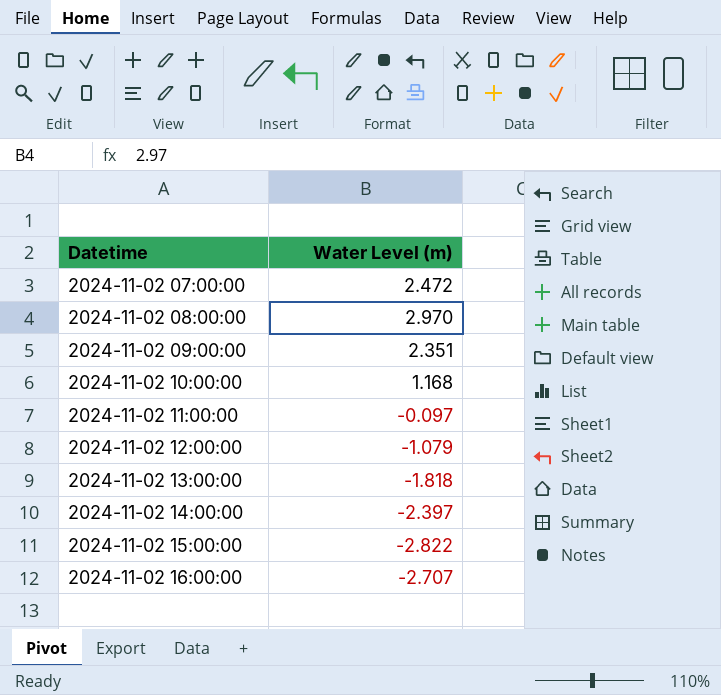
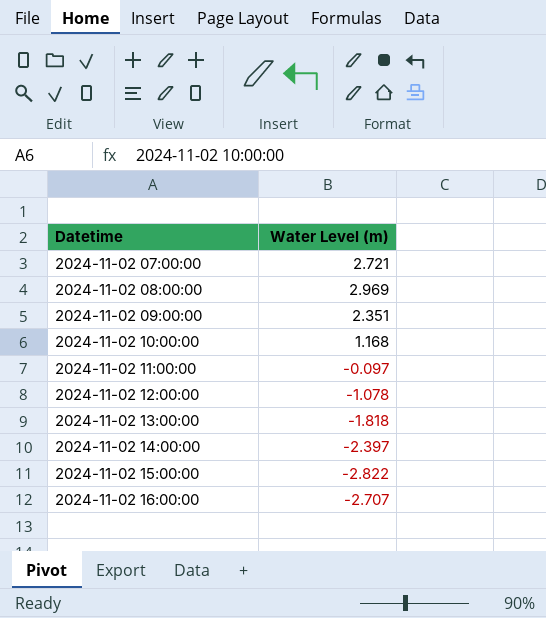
2024-11-02 07:00:00 | Water Level (m): 2.472 -> 2.721
2024-11-02 08:00:00 | Water Level (m): 2.970 -> 2.969
2024-11-02 12:00:00 | Water Level (m): -1.079 -> -1.078

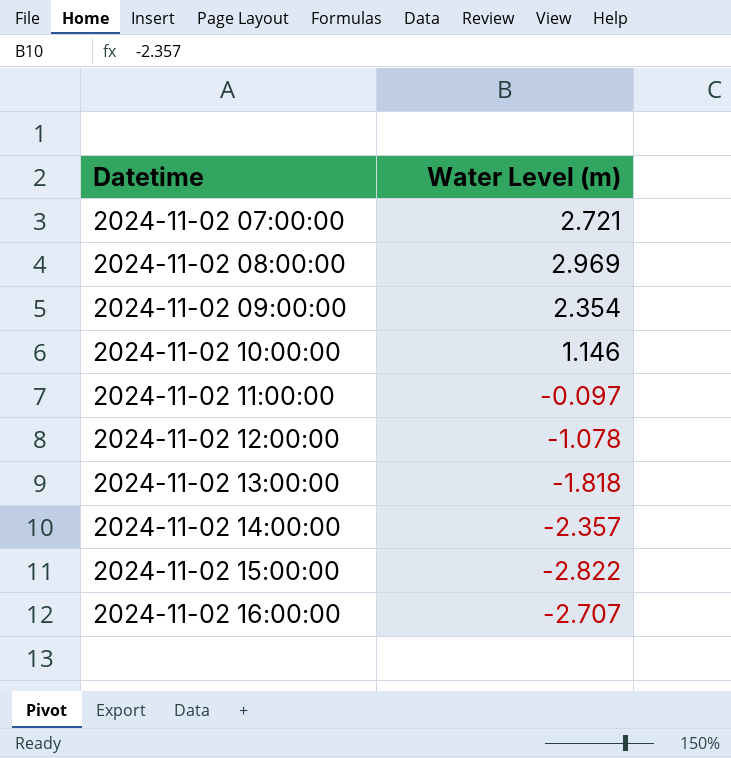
2024-11-02 09:00:00 | Water Level (m): 2.351 -> 2.354
2024-11-02 10:00:00 | Water Level (m): 1.168 -> 1.146
2024-11-02 14:00:00 | Water Level (m): -2.397 -> -2.357

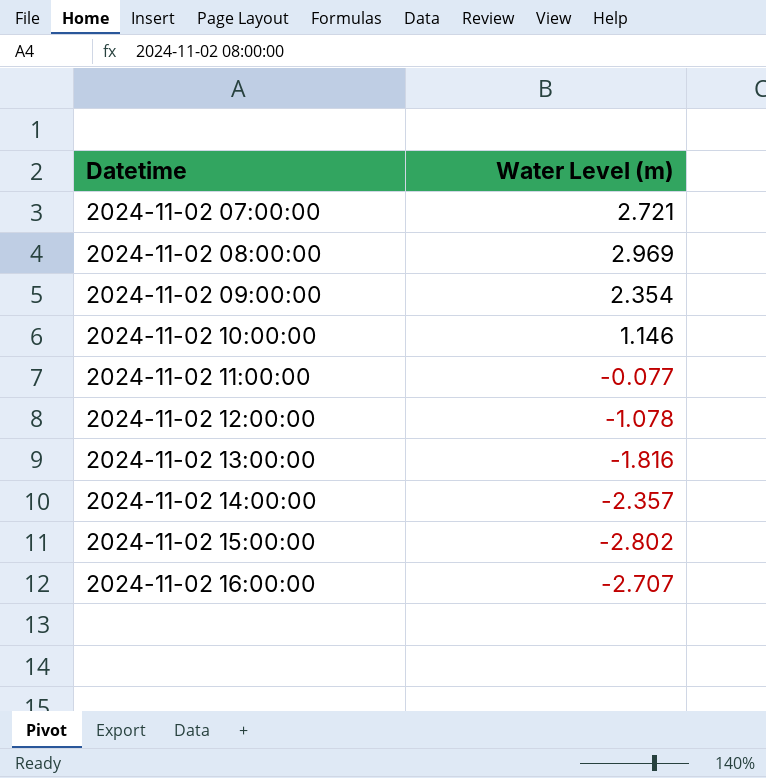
2024-11-02 11:00:00 | Water Level (m): -0.097 -> -0.077
2024-11-02 13:00:00 | Water Level (m): -1.818 -> -1.816
2024-11-02 15:00:00 | Water Level (m): -2.822 -> -2.802

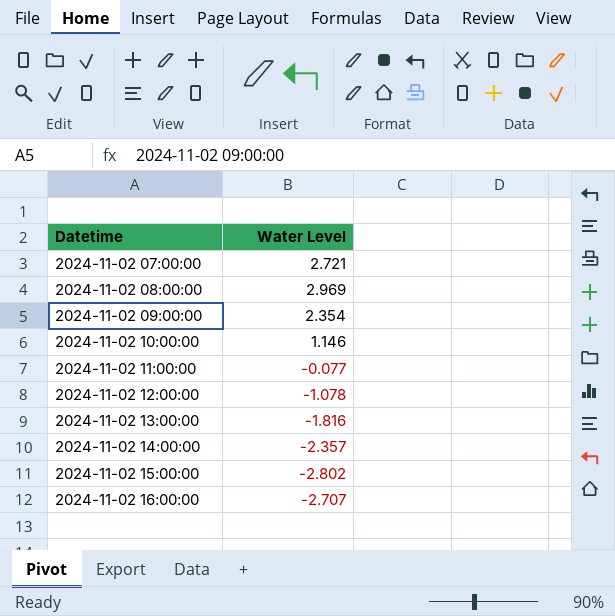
column name: Water Level (m) -> Water Level

